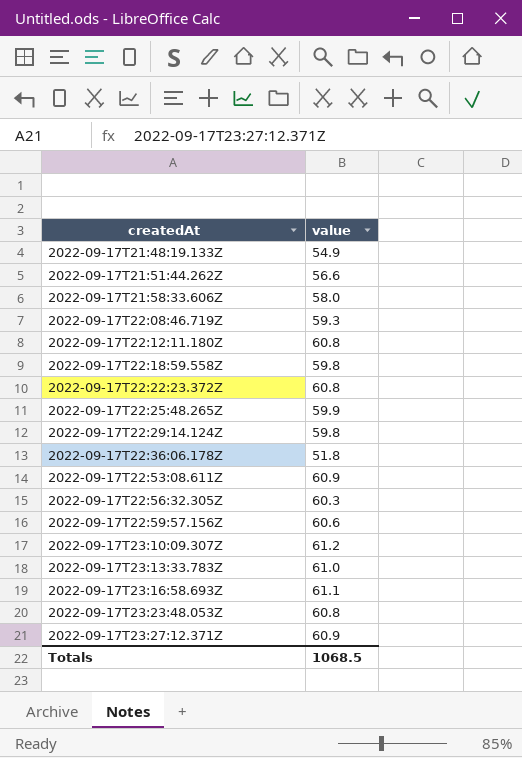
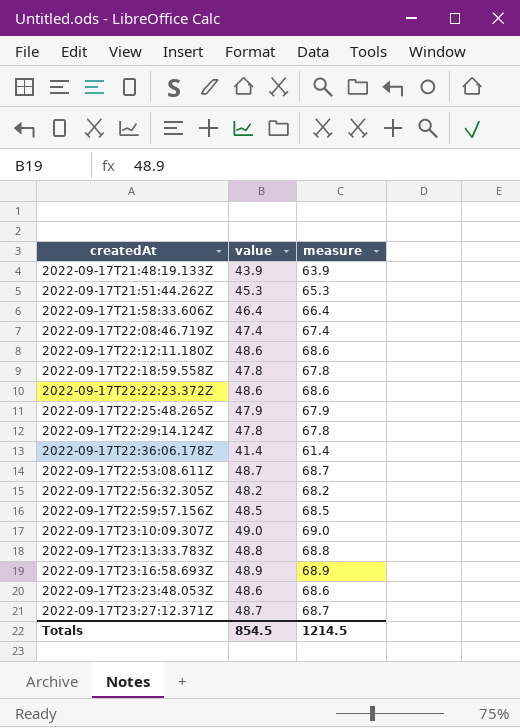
column measure | formula: none -> [value] + 20
2022-09-17T21:48:19.133Z | value: 54.9 -> 43.9
2022-09-17T21:51:44.262Z | value: 56.6 -> 45.3
2022-09-17T21:58:33.606Z | value: 58.0 -> 46.4
2022-09-17T22:08:46.719Z | value: 59.3 -> 47.4
2022-09-17T22:12:11.180Z | value: 60.8 -> 48.6
2022-09-17T22:18:59.558Z | value: 59.8 -> 47.8
2022-09-17T22:22:23.372Z | value: 60.8 -> 48.6
2022-09-17T22:25:48.265Z | value: 59.9 -> 47.9
2022-09-17T22:29:14.124Z | value: 59.8 -> 47.8
2022-09-17T22:36:06.178Z | value: 51.8 -> 41.4
2022-09-17T22:53:08.611Z | value: 60.9 -> 48.7
2022-09-17T22:56:32.305Z | value: 60.3 -> 48.2
2022-09-17T22:59:57.156Z | value: 60.6 -> 48.5
2022-09-17T23:10:09.307Z | value: 61.2 -> 49.0
2022-09-17T23:13:33.783Z | value: 61.0 -> 48.8
2022-09-17T23:16:58.693Z | value: 61.1 -> 48.9
2022-09-17T23:23:48.053Z | value: 60.8 -> 48.6
2022-09-17T23:27:12.371Z | value: 60.9 -> 48.7
Totals | value: 1068.5 -> 854.5

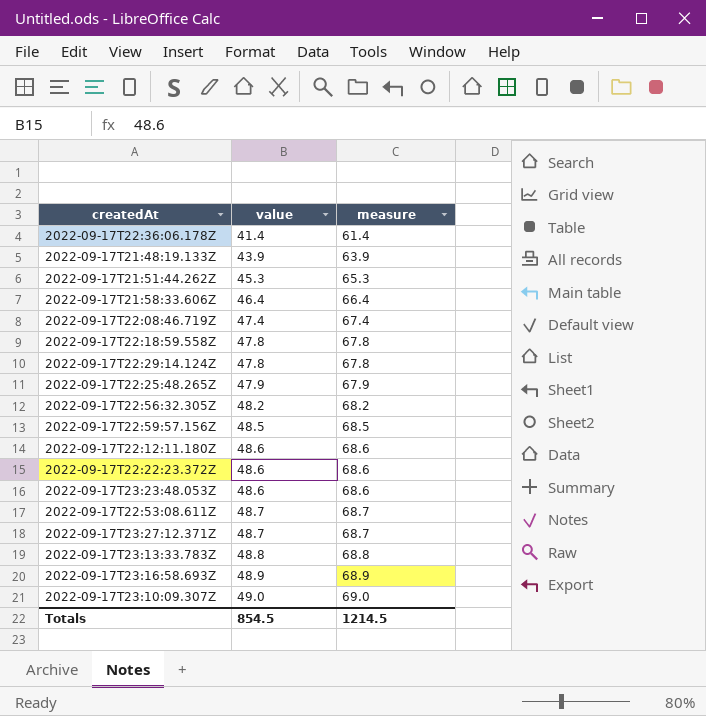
row order: createdAt ascending -> value ascending

